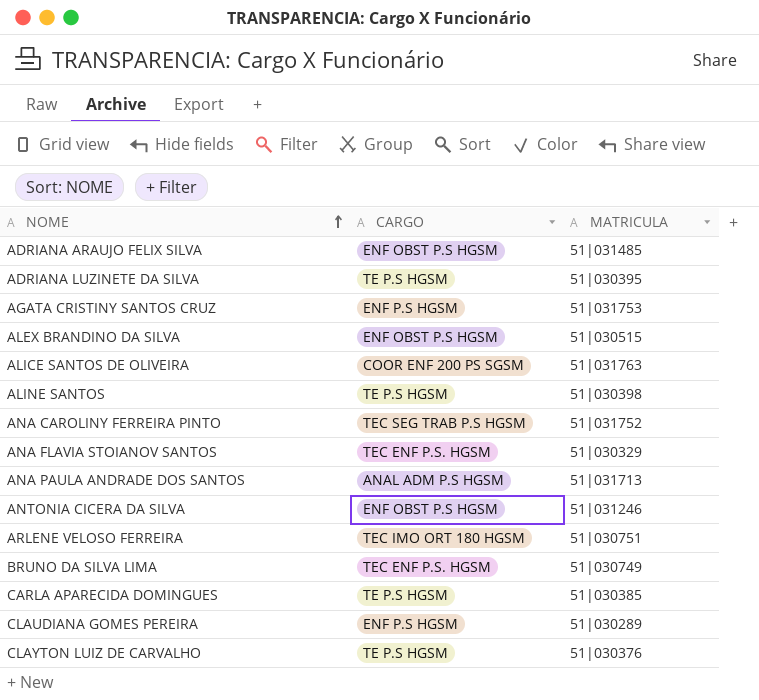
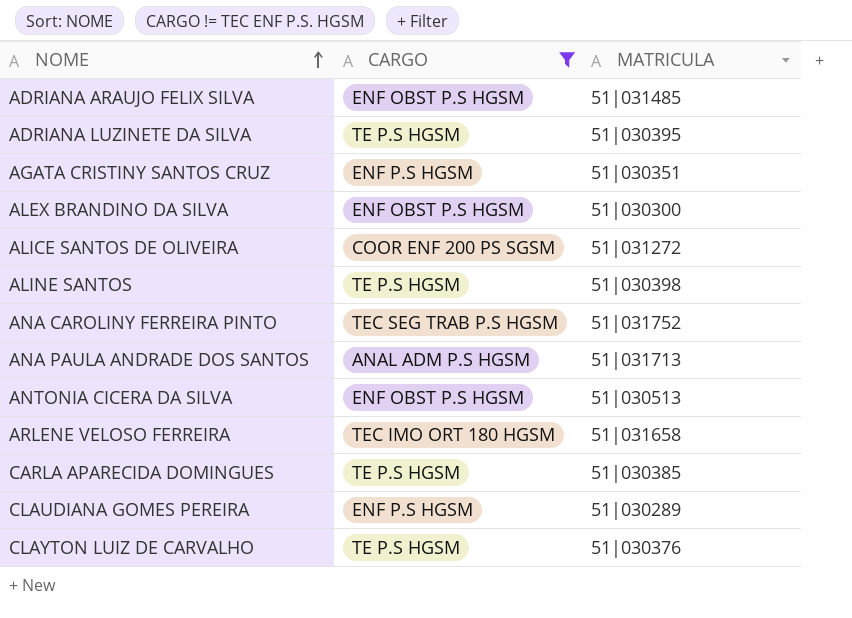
filter: none -> CARGO != TEC ENF P.S. HGSM
AGATA CRISTINY SANTOS CRUZ | MATRICULA: 51|031753 -> 51|030351
ALEX BRANDINO DA SILVA | MATRICULA: 51|030515 -> 51|030300
ALICE SANTOS DE OLIVEIRA | MATRICULA: 51|031763 -> 51|031272
ANTONIA CICERA DA SILVA | MATRICULA: 51|031246 -> 51|030513
ARLENE VELOSO FERREIRA | MATRICULA: 51|030751 -> 51|031658

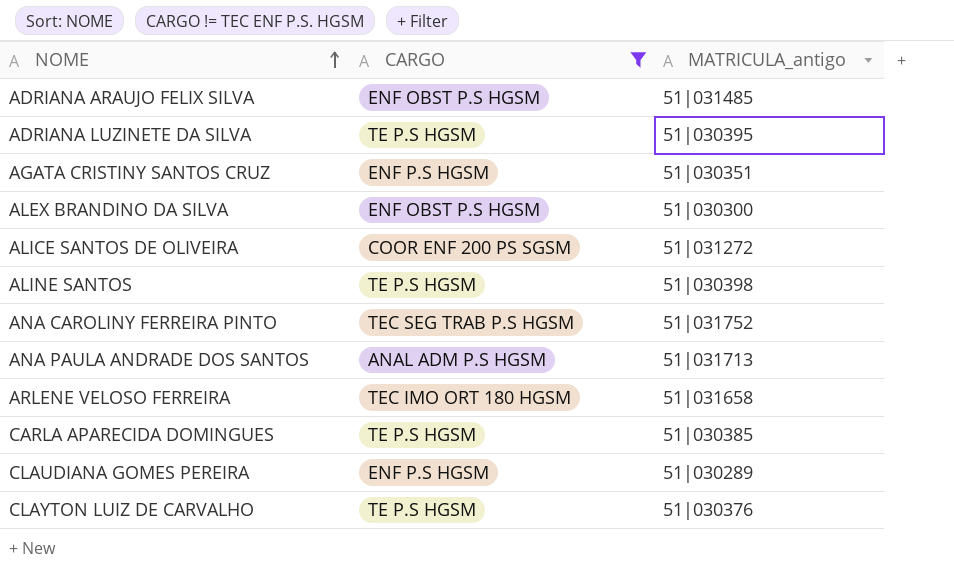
column name: MATRICULA -> MATRICULA_antigo
row ANTONIA CICERA DA SILVA: ENF OBST P.S HGSM | 51|030513 -> none

